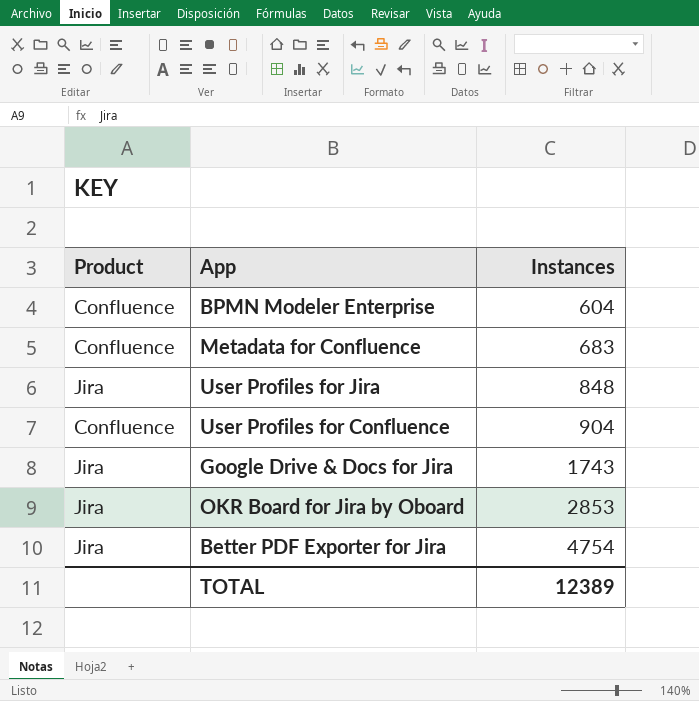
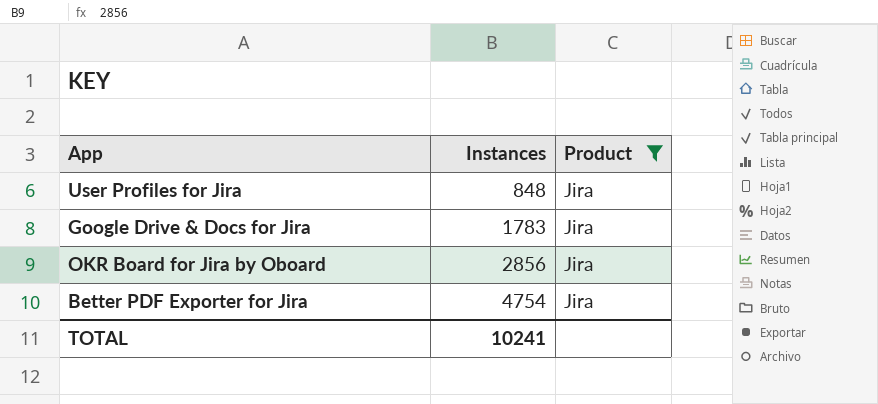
filter: none -> Product = Jira
column Product | position: 1 -> 3
Google Drive & Docs for Jira | Instances: 1743 -> 1783
OKR Board for Jira by Oboard | Instances: 2853 -> 2856
TOTAL | Instances: 12389 -> 10241

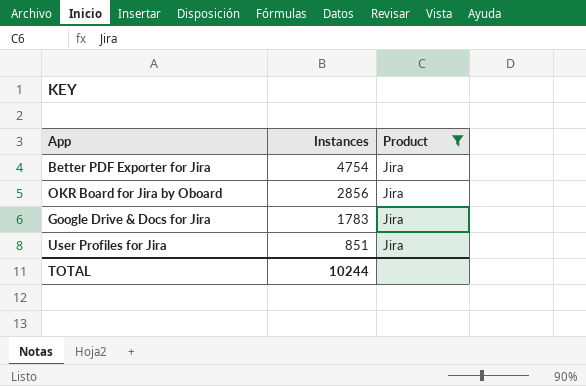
row order: Instances ascending -> Instances descending
User Profiles for Jira | Instances: 848 -> 851
TOTAL | Instances: 10241 -> 10244

